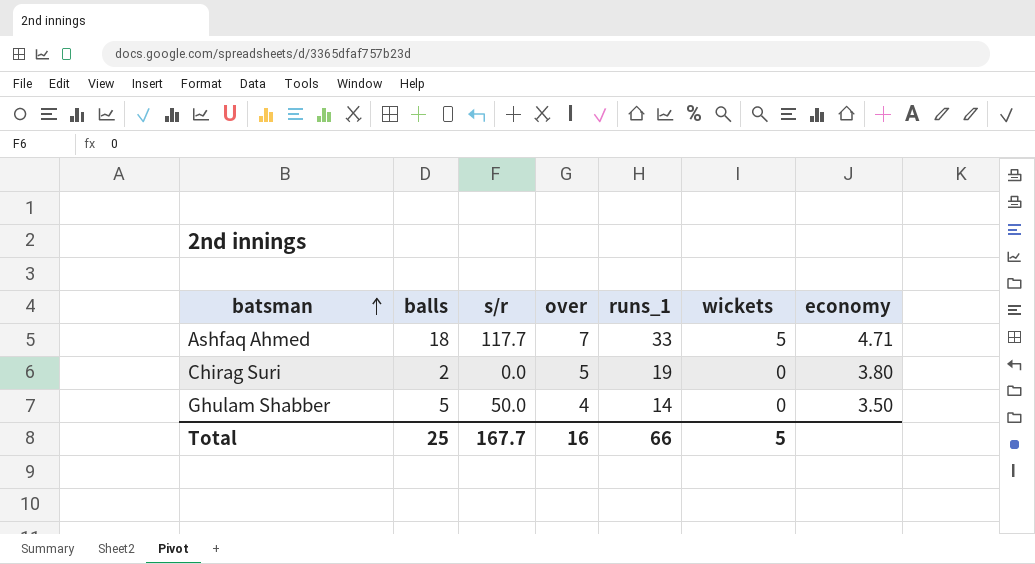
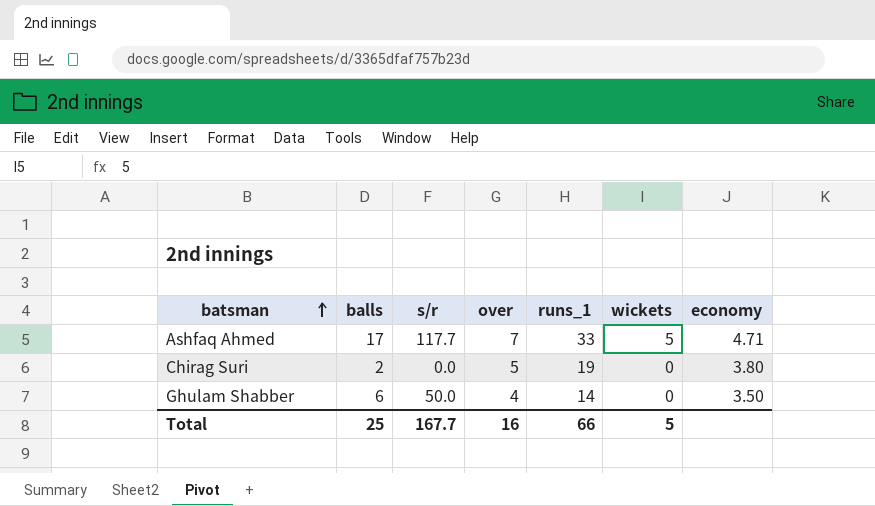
Ashfaq Ahmed | balls: 18 -> 17
Ghulam Shabber | balls: 5 -> 6

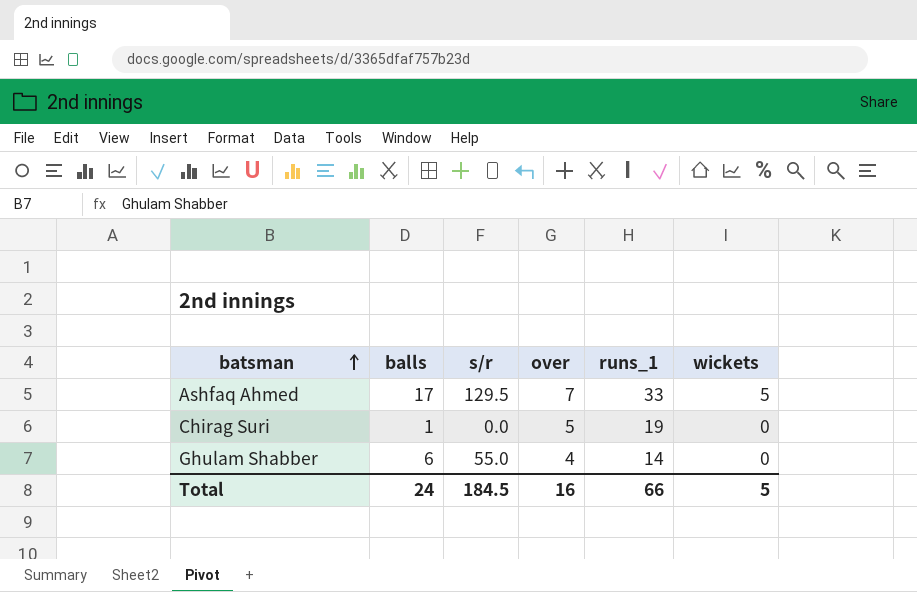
column economy | formula: [runs_1] / [over] -> none
Ashfaq Ahmed | s/r: 117.7 -> 129.5
Chirag Suri | balls: 2 -> 1
Ghulam Shabber | s/r: 50.0 -> 55.0
Total | balls: 25 -> 24
Total | s/r: 167.7 -> 184.5

